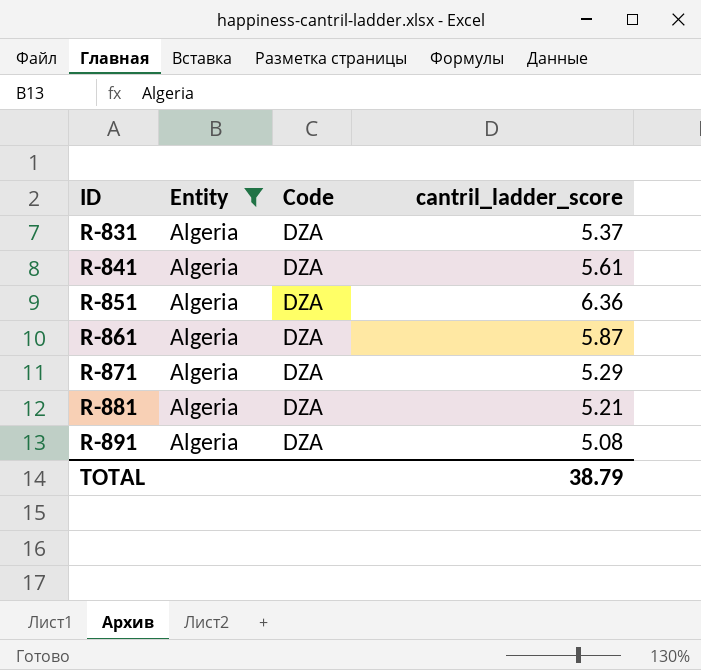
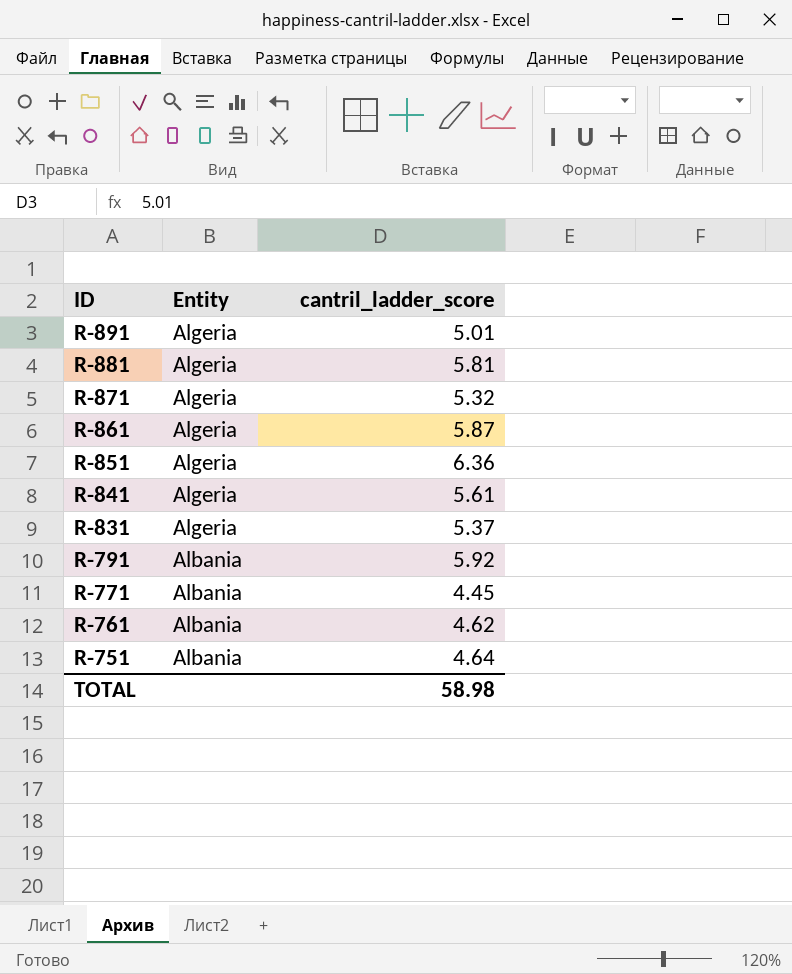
filter: Entity = Algeria -> none
row order: ID ascending -> ID descending
column Code | position: 3 -> none
R-891 | cantril_ladder_score: 5.08 -> 5.01
R-881 | cantril_ladder_score: 5.21 -> 5.81
R-871 | cantril_ladder_score: 5.29 -> 5.32
TOTAL | cantril_ladder_score: 38.79 -> 58.98

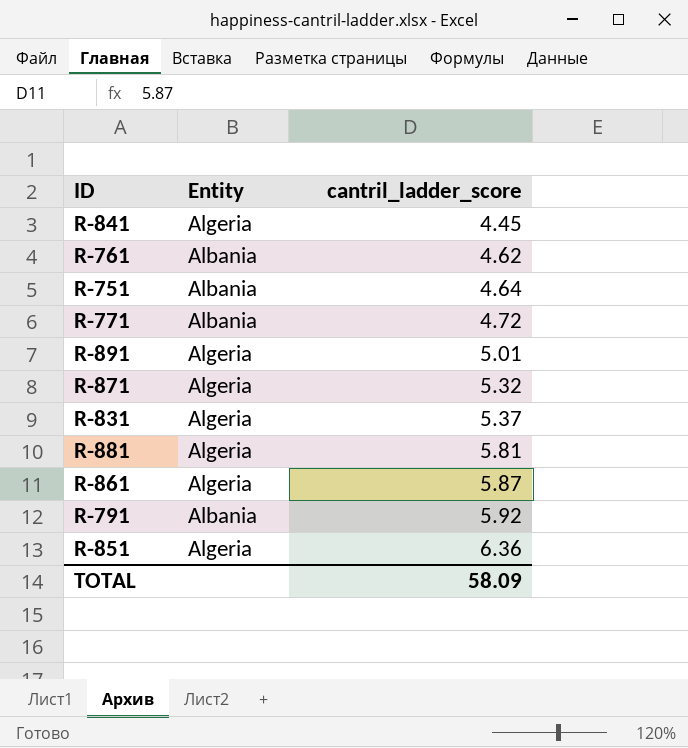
row order: ID descending -> cantril_ladder_score ascending
R-841 | cantril_ladder_score: 5.61 -> 4.45
R-771 | cantril_ladder_score: 4.45 -> 4.72
TOTAL | cantril_ladder_score: 58.98 -> 58.09

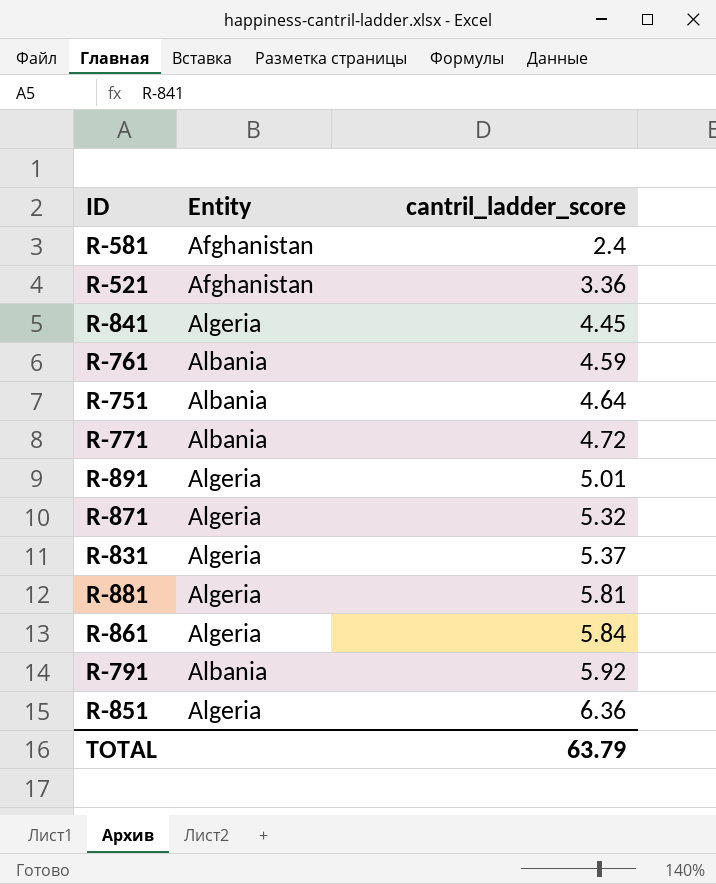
row R-581: none -> Afghanistan | 2.4
row R-521: none -> Afghanistan | 3.36
R-761 | cantril_ladder_score: 4.62 -> 4.59
R-861 | cantril_ladder_score: 5.87 -> 5.84
TOTAL | cantril_ladder_score: 58.09 -> 63.79

